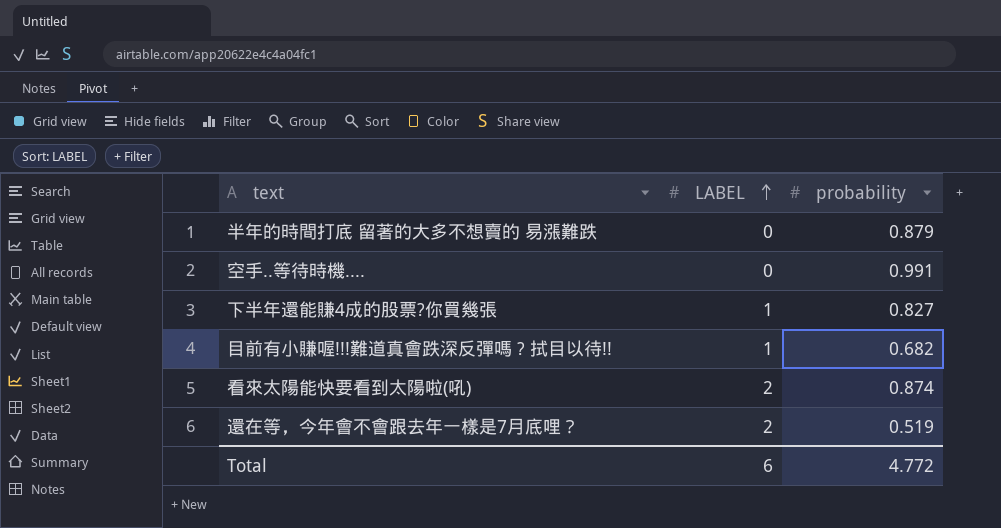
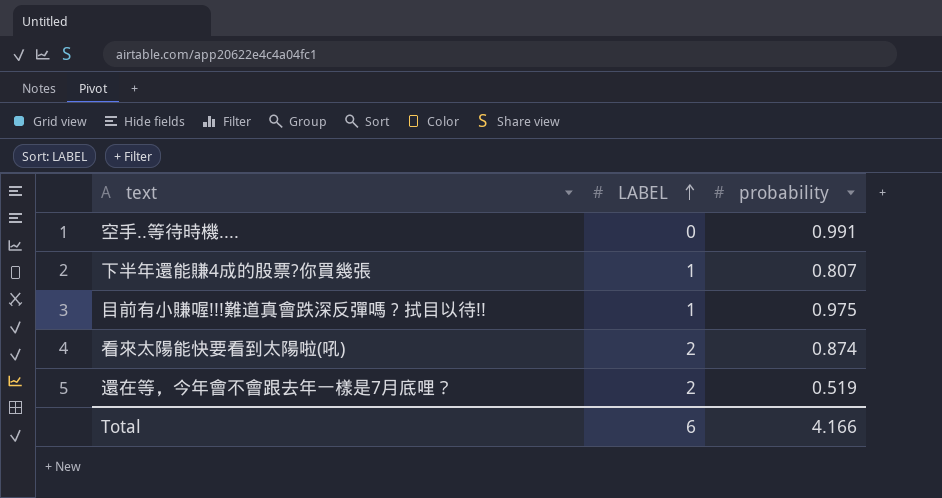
row 半年的時間打底 留著的大多不想賣的 易漲難跌: 0 | 0.879 -> none
下半年還能賺4成的股票?你買幾張 | probability: 0.827 -> 0.807
目前有小賺喔!!!難道真會跌深反彈嗎 ? 拭目以待!! | probability: 0.682 -> 0.975
Total | probability: 4.772 -> 4.166

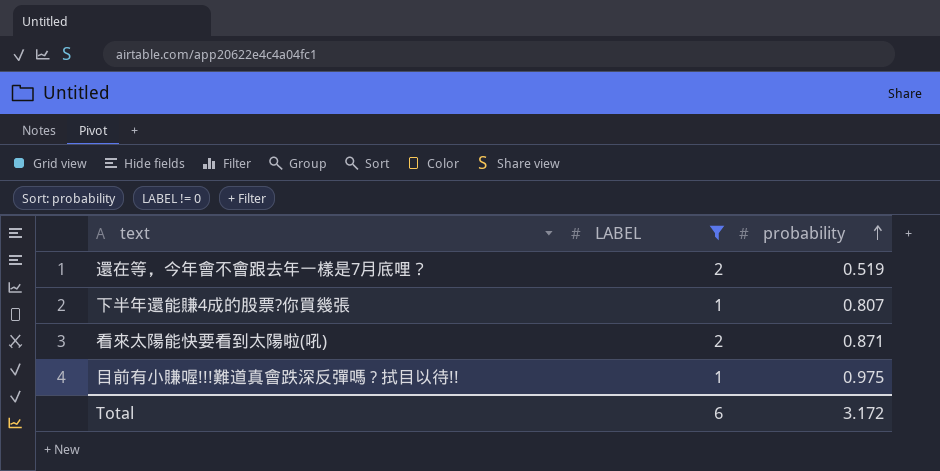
filter: none -> LABEL != 0
row order: LABEL ascending -> probability ascending
看來太陽能快要看到太陽啦(吼) | probability: 0.874 -> 0.871
Total | probability: 4.166 -> 3.172

